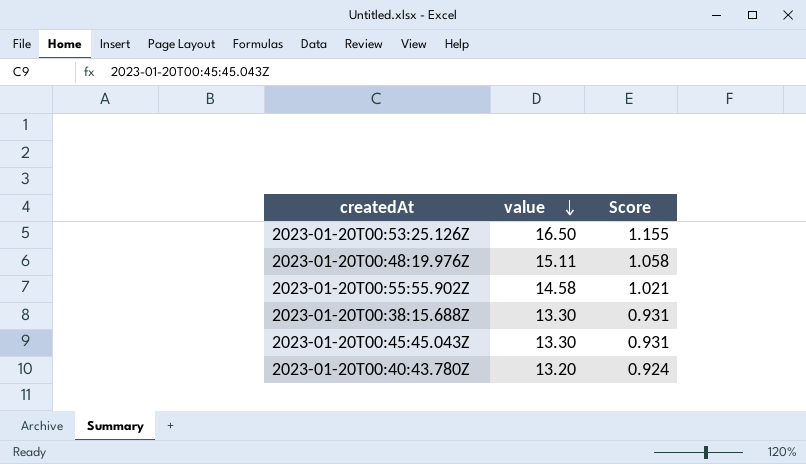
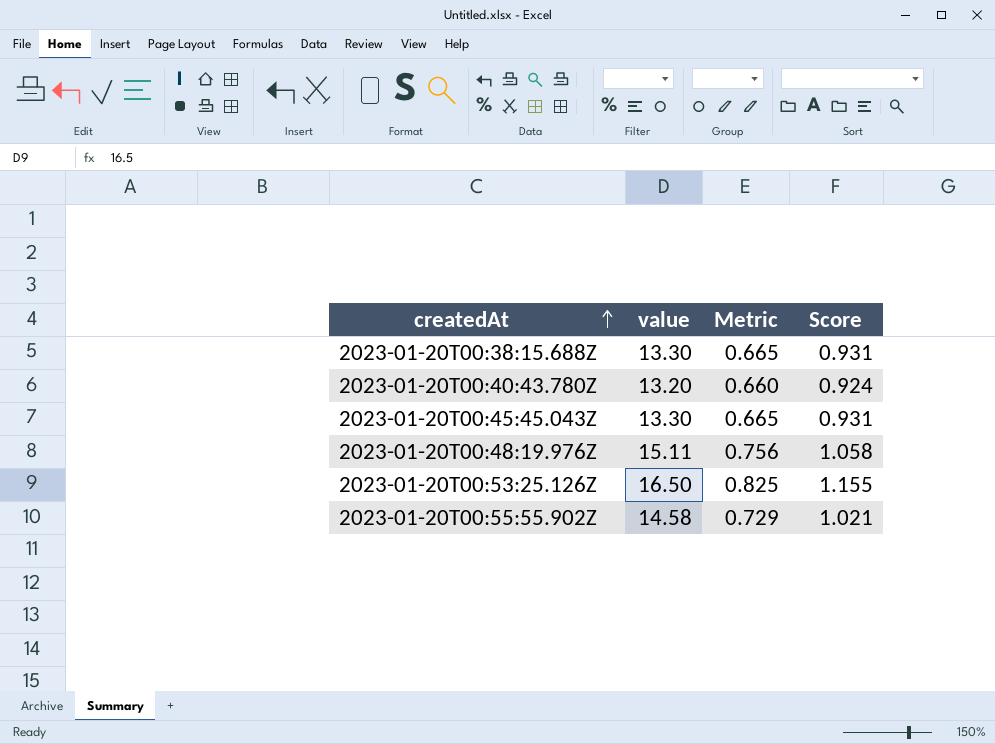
row order: value descending -> createdAt ascending
column Metric | formula: none -> [value] * 0.05

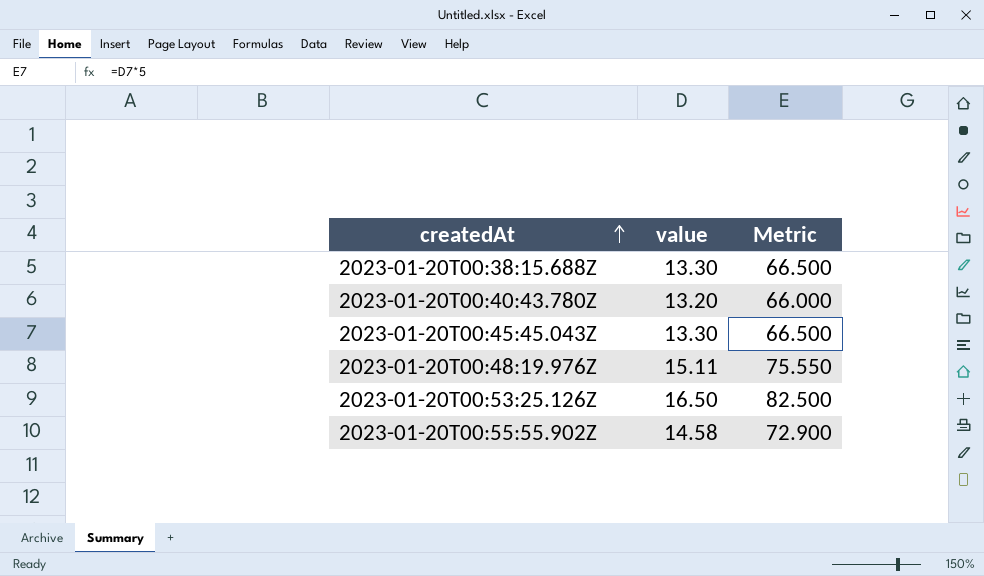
column Score | formula: [value] * 0.07 -> none
column Metric | formula: [value] * 0.05 -> [value] * 5

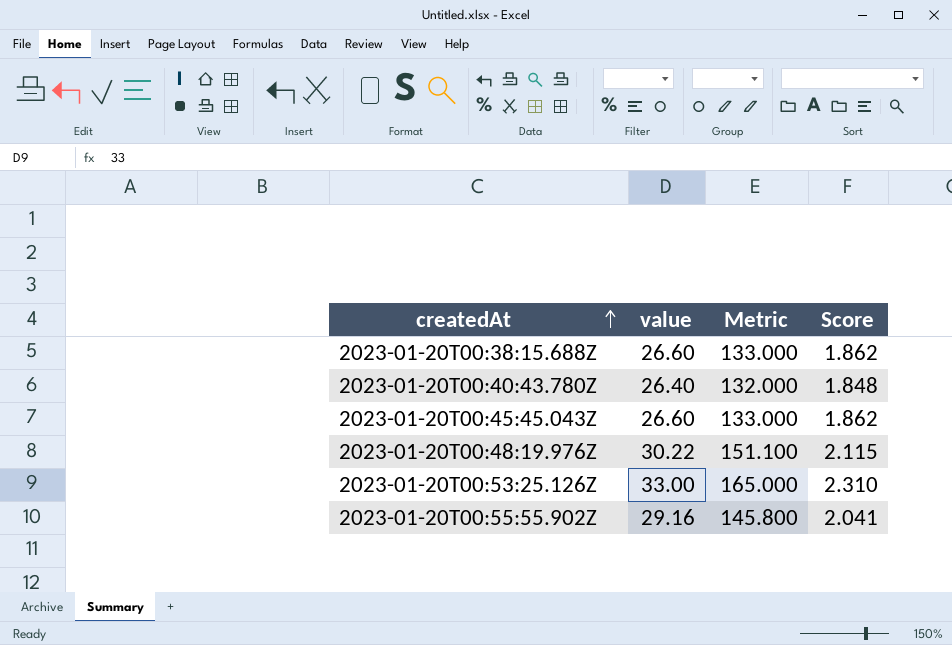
column Score | formula: none -> [value] * 0.07
2023-01-20T00:38:15.688Z | value: 13.30 -> 26.60
2023-01-20T00:38:15.688Z | Metric: 66.500 -> 133.000
2023-01-20T00:40:43.780Z | value: 13.20 -> 26.40
2023-01-20T00:40:43.780Z | Metric: 66.000 -> 132.000
2023-01-20T00:45:45.043Z | value: 13.30 -> 26.60
2023-01-20T00:45:45.043Z | Metric: 66.500 -> 133.000
2023-01-20T00:48:19.976Z | value: 15.11 -> 30.22
2023-01-20T00:48:19.976Z | Metric: 75.550 -> 151.100
2023-01-20T00:53:25.126Z | value: 16.50 -> 33.00
2023-01-20T00:53:25.126Z | Metric: 82.500 -> 165.000
2023-01-20T00:55:55.902Z | value: 14.58 -> 29.16
2023-01-20T00:55:55.902Z | Metric: 72.900 -> 145.800

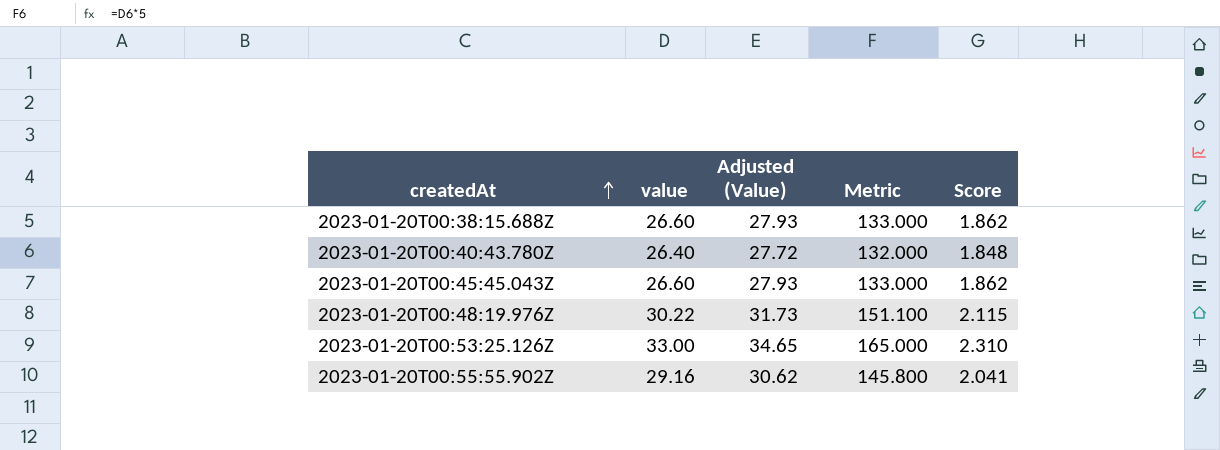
column Adjusted (Value) | formula: none -> [value] * 1.05

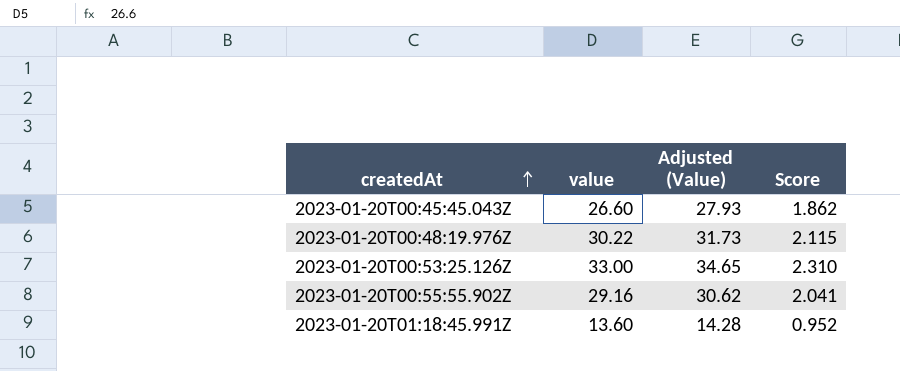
column Metric | formula: [value] * 5 -> none
row 2023-01-20T00:38:15.688Z: 26.60 | 27.93 | 133.000 | 1.862 -> none
row 2023-01-20T00:40:43.780Z: 26.40 | 27.72 | 132.000 | 1.848 -> none
row 2023-01-20T01:18:45.991Z: none -> 13.60 | 14.28 | 0.952

